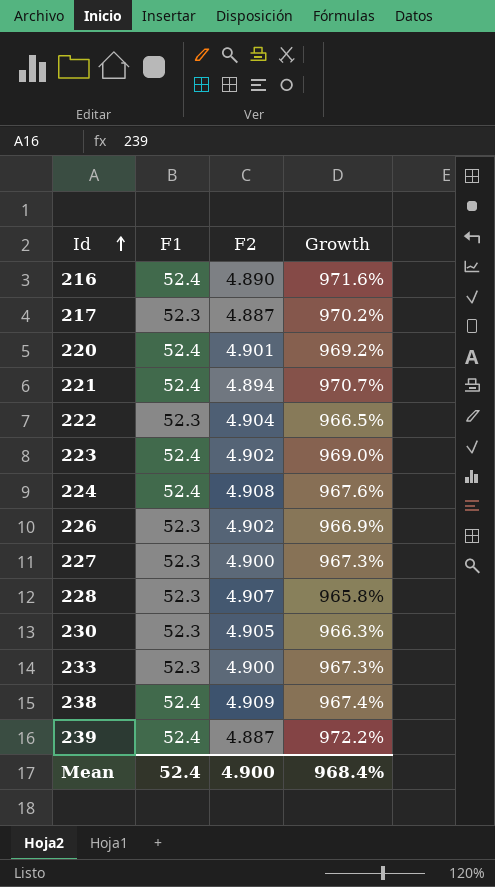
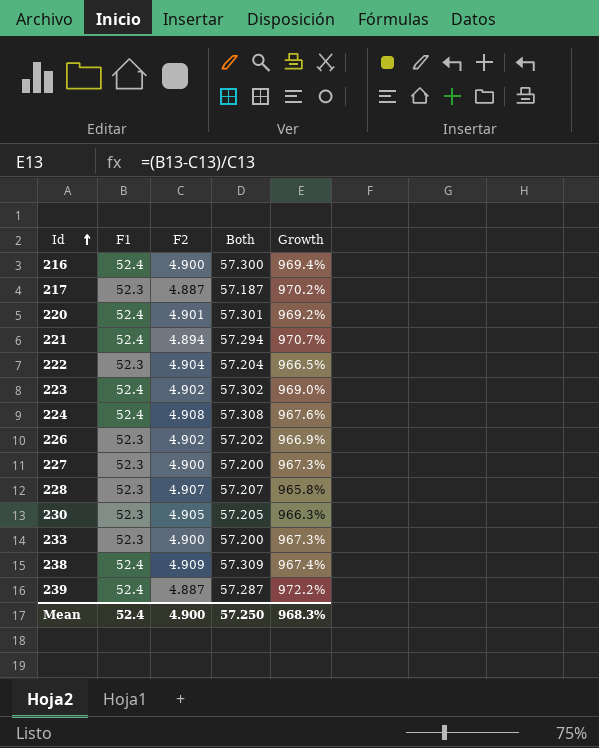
column Both | formula: none -> [F1] + [F2]
216 | F2: 4.890 -> 4.900
216 | Growth: 971.6% -> 969.4%
Mean | Growth: 968.4% -> 968.3%

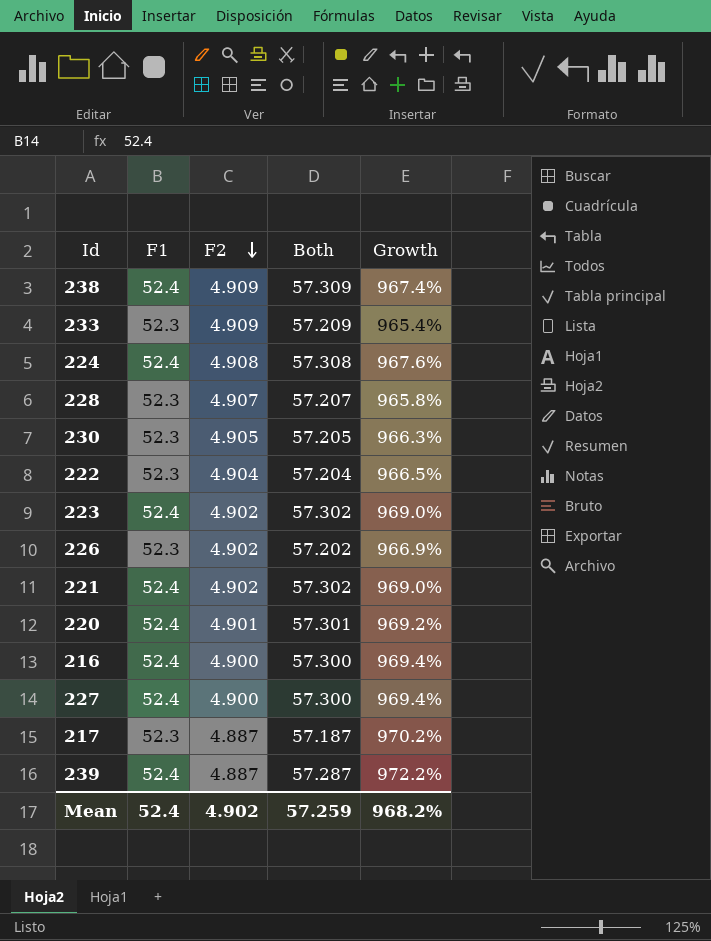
row order: Id ascending -> F2 descending
233 | F2: 4.900 -> 4.909
233 | Both: 57.200 -> 57.209
233 | Growth: 967.3% -> 965.4%
221 | F2: 4.894 -> 4.902
221 | Both: 57.294 -> 57.302
221 | Growth: 970.7% -> 969.0%
227 | F1: 52.3 -> 52.4
227 | Both: 57.200 -> 57.300
227 | Growth: 967.3% -> 969.4%
Mean | F2: 4.900 -> 4.902
Mean | Both: 57.250 -> 57.259
Mean | Growth: 968.3% -> 968.2%

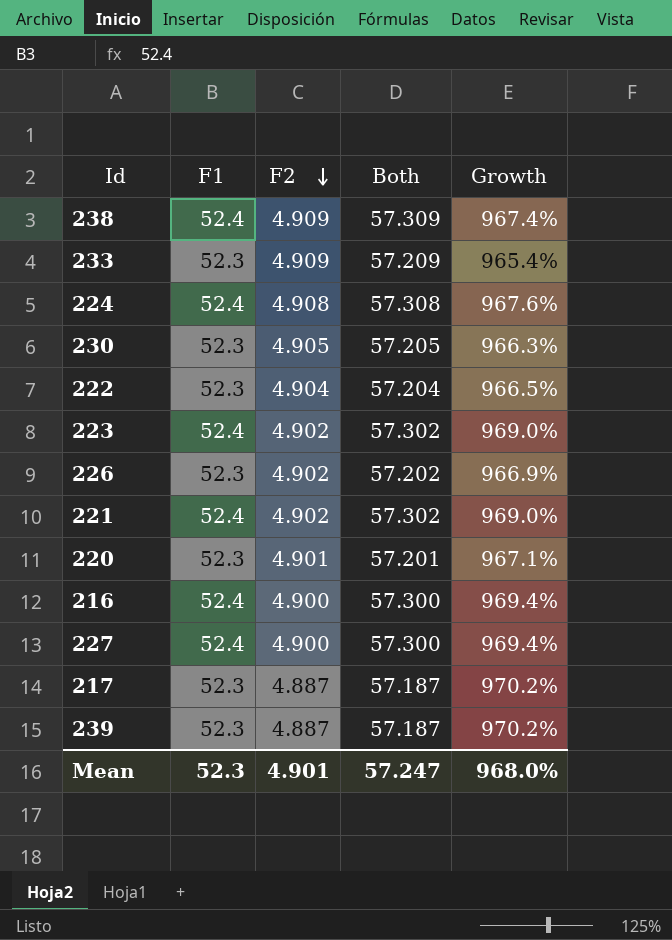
row 228: 52.3 | 4.907 | 57.207 | 965.8% -> none
220 | F1: 52.4 -> 52.3
220 | Both: 57.301 -> 57.201
220 | Growth: 969.2% -> 967.1%
239 | F1: 52.4 -> 52.3
239 | Both: 57.287 -> 57.187
239 | Growth: 972.2% -> 970.2%
Mean | F1: 52.4 -> 52.3
Mean | F2: 4.902 -> 4.901
Mean | Both: 57.259 -> 57.247
Mean | Growth: 968.2% -> 968.0%

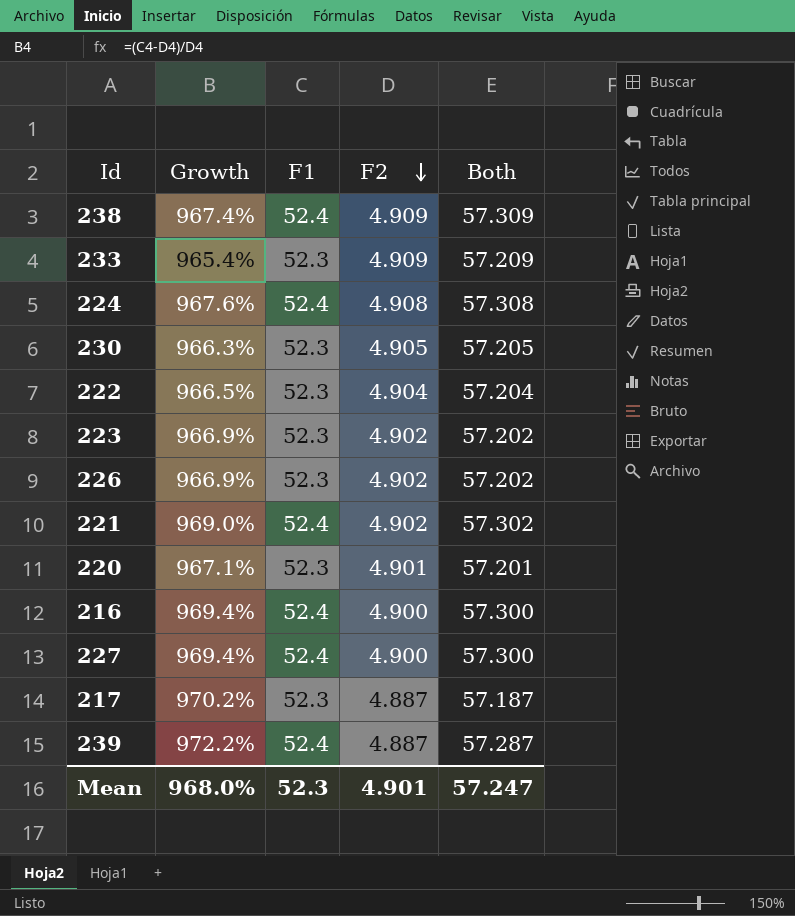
column Growth | position: 5 -> 2
223 | Growth: 969.0% -> 966.9%
223 | F1: 52.4 -> 52.3
223 | Both: 57.302 -> 57.202
239 | Growth: 970.2% -> 972.2%
239 | F1: 52.3 -> 52.4
239 | Both: 57.187 -> 57.287

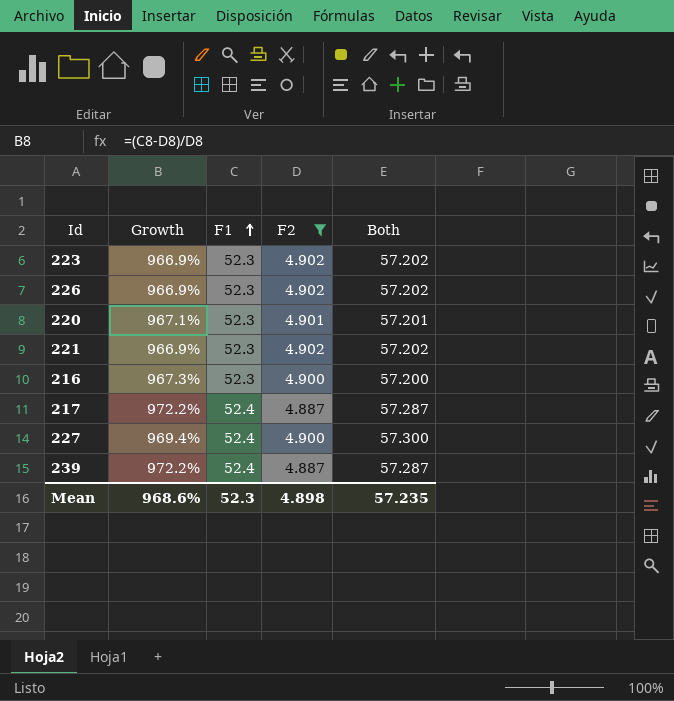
filter: none -> F2 <= 4.902
row order: F2 descending -> F1 ascending
221 | Growth: 969.0% -> 966.9%
221 | F1: 52.4 -> 52.3
221 | Both: 57.302 -> 57.202
216 | Growth: 969.4% -> 967.3%
216 | F1: 52.4 -> 52.3
216 | Both: 57.300 -> 57.200
217 | Growth: 970.2% -> 972.2%
217 | F1: 52.3 -> 52.4
217 | Both: 57.187 -> 57.287
Mean | Growth: 968.0% -> 968.6%
Mean | F2: 4.901 -> 4.898
Mean | Both: 57.247 -> 57.235

